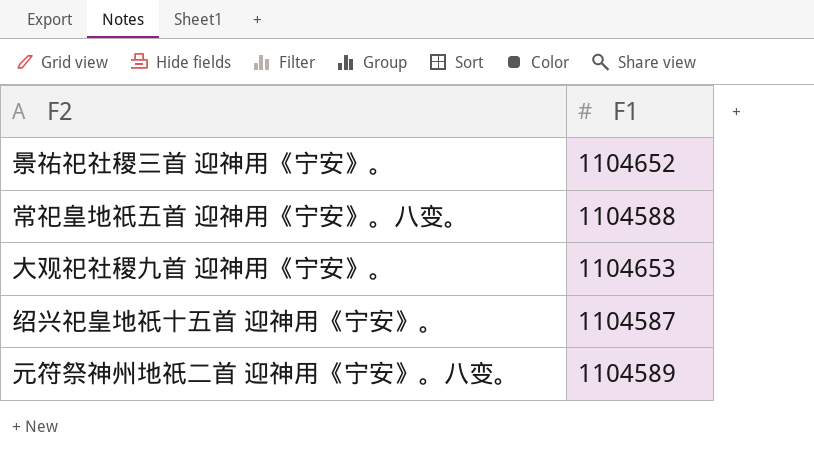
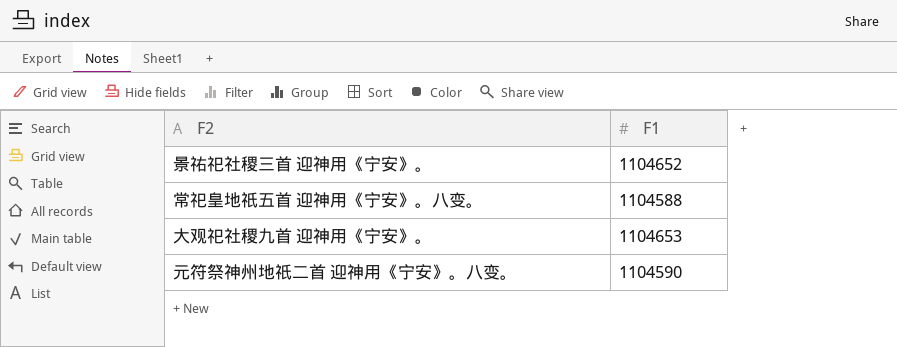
row 绍兴祀皇地祇十五首 迎神用《宁安》。: 1104587 -> none
元符祭神州地祇二首 迎神用《宁安》。八变。 | F1: 1104589 -> 1104590

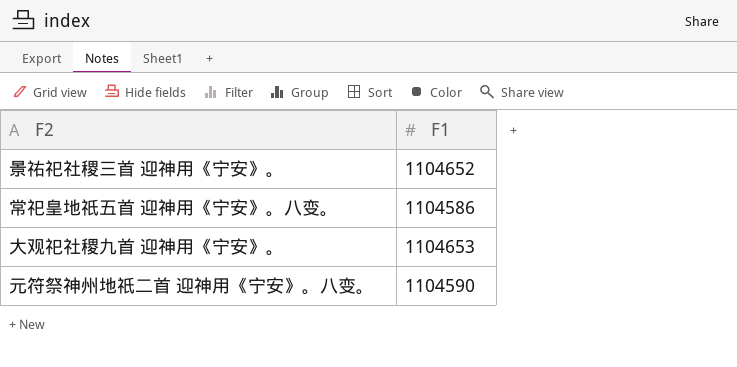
常祀皇地祇五首 迎神用《宁安》。八变。 | F1: 1104588 -> 1104586

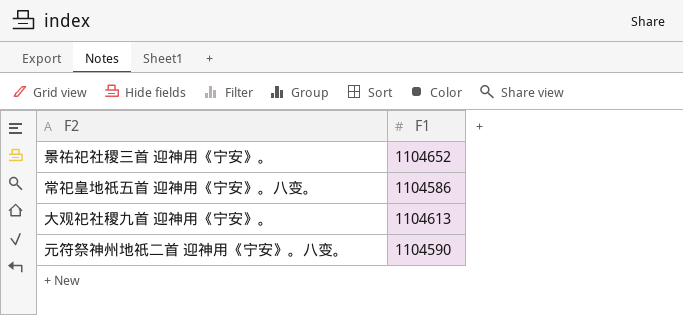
大观祀社稷九首 迎神用《宁安》。 | F1: 1104653 -> 1104613

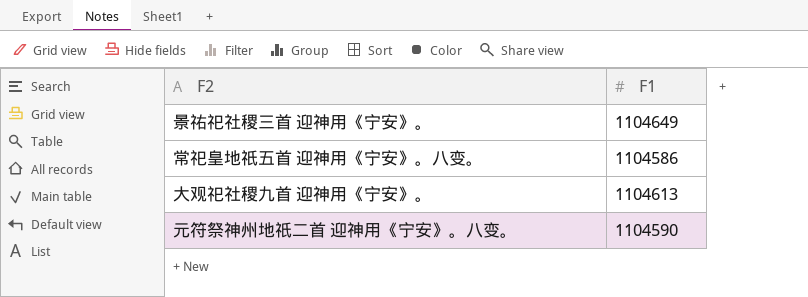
景祐祀社稷三首 迎神用《宁安》。 | F1: 1104652 -> 1104649

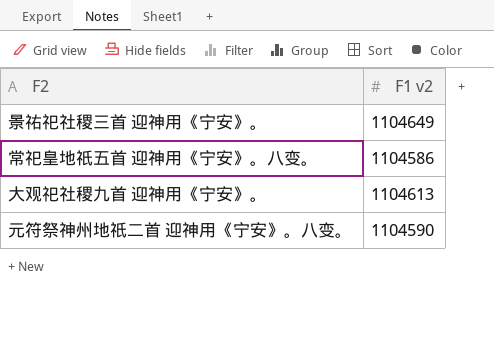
column name: F1 -> F1 v2

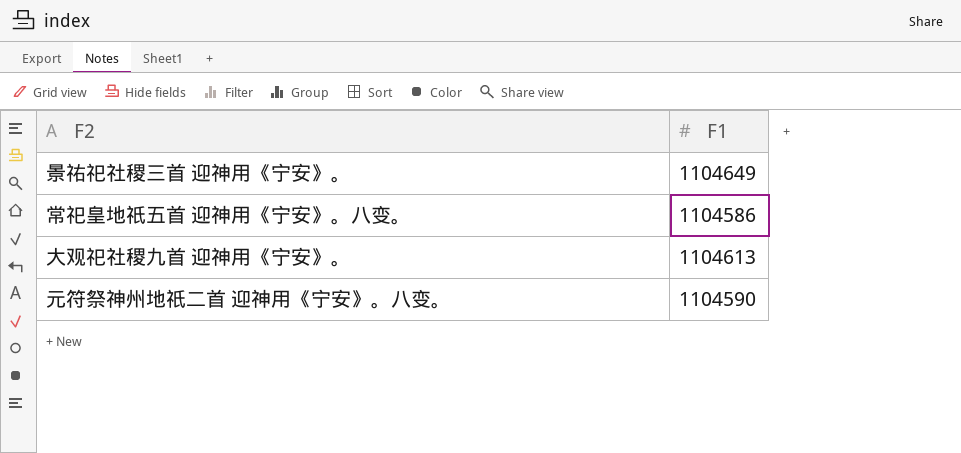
column name: F1 v2 -> F1

